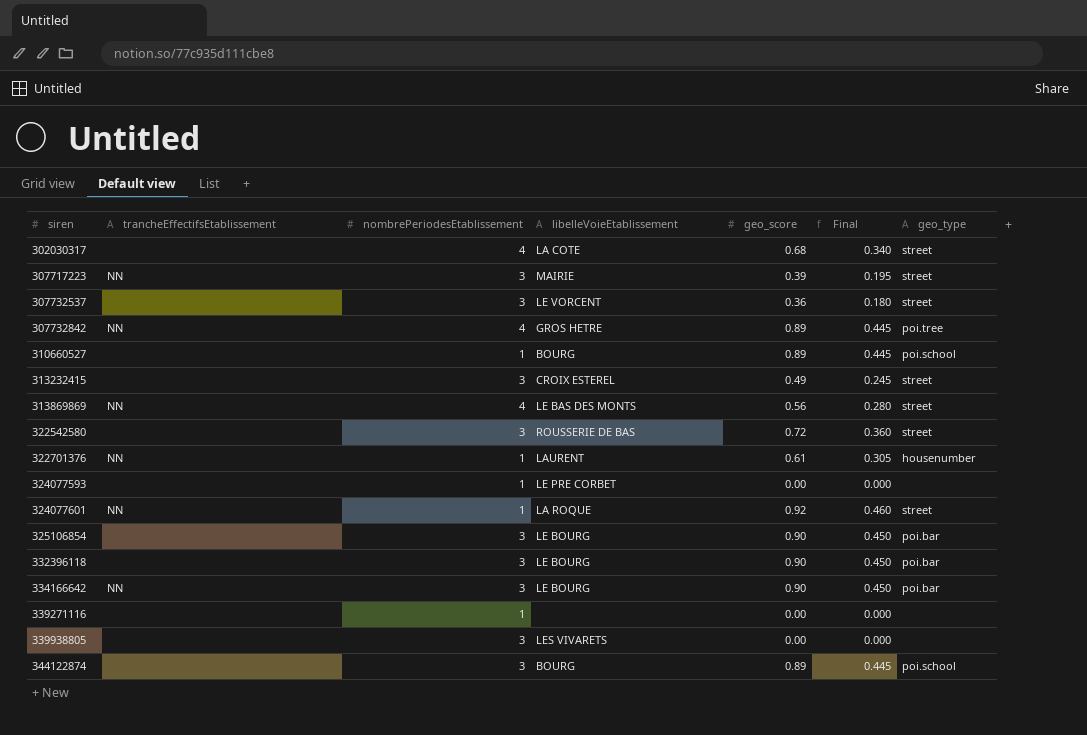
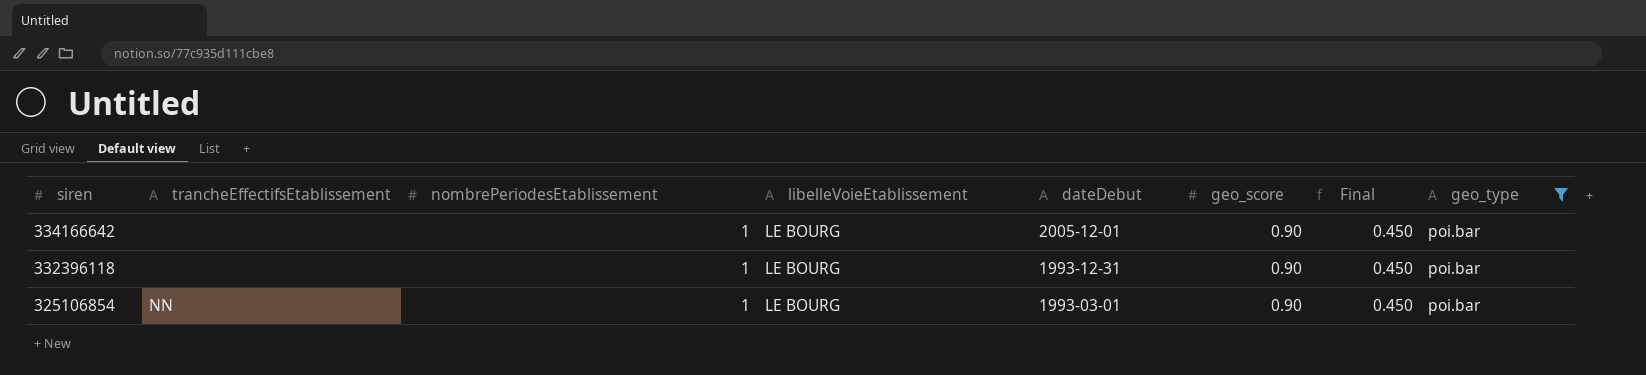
filter: none -> geo_type = poi.bar
row order: siren ascending -> siren descending
column dateDebut | position: none -> 5
334166642 | trancheEffectifsEtablissement: NN -> none
334166642 | nombrePeriodesEtablissement: 3 -> 1
332396118 | nombrePeriodesEtablissement: 3 -> 1
325106854 | trancheEffectifsEtablissement: none -> NN
325106854 | nombrePeriodesEtablissement: 3 -> 1

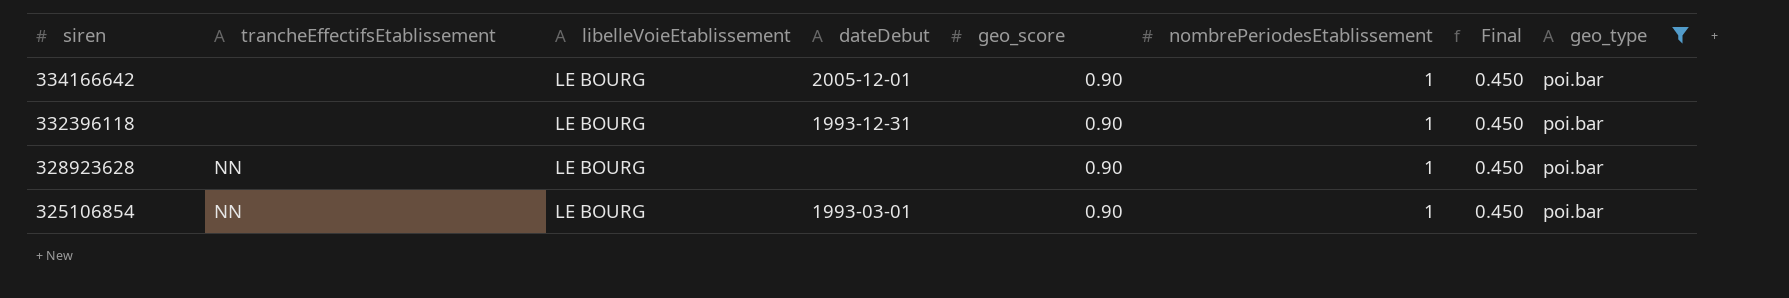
column nombrePeriodesEtablissement | position: 3 -> 6
row 328923628: none -> NN | LE BOURG | none | 0.90 | 1 | 0.450 | poi.bar

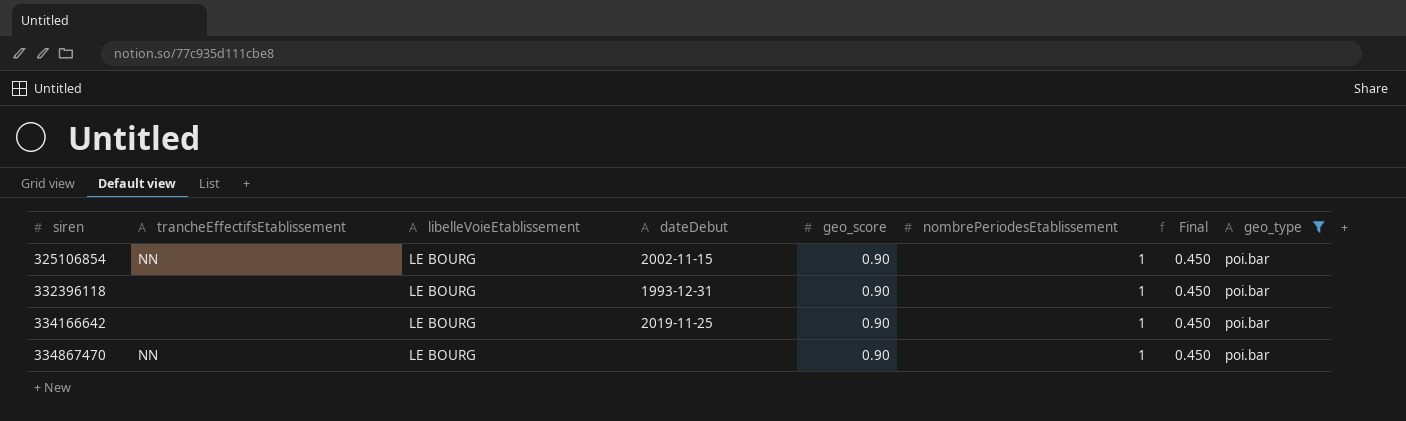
row order: siren descending -> siren ascending
row 328923628: NN | LE BOURG | none | 0.90 | 1 | 0.450 | poi.bar -> none
325106854 | dateDebut: 1993-03-01 -> 2002-11-15
334166642 | dateDebut: 2005-12-01 -> 2019-11-25
row 334867470: none -> NN | LE BOURG | none | 0.90 | 1 | 0.450 | poi.bar

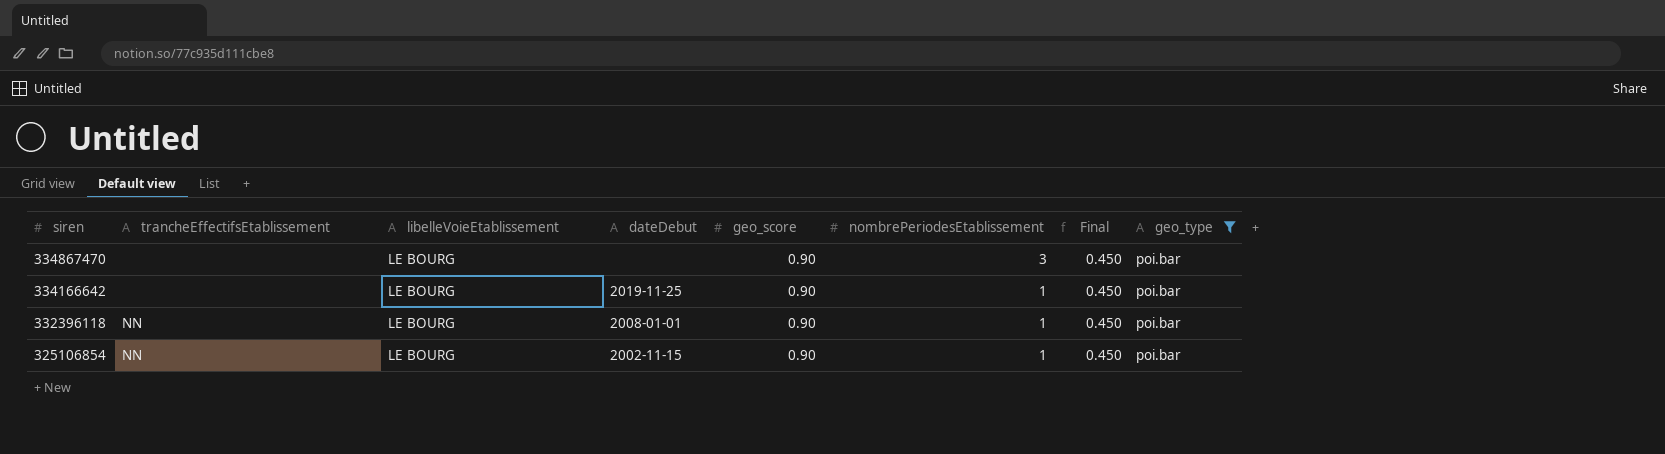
row order: siren ascending -> siren descending
334867470 | trancheEffectifsEtablissement: NN -> none
334867470 | nombrePeriodesEtablissement: 1 -> 3
332396118 | trancheEffectifsEtablissement: none -> NN
332396118 | dateDebut: 1993-12-31 -> 2008-01-01

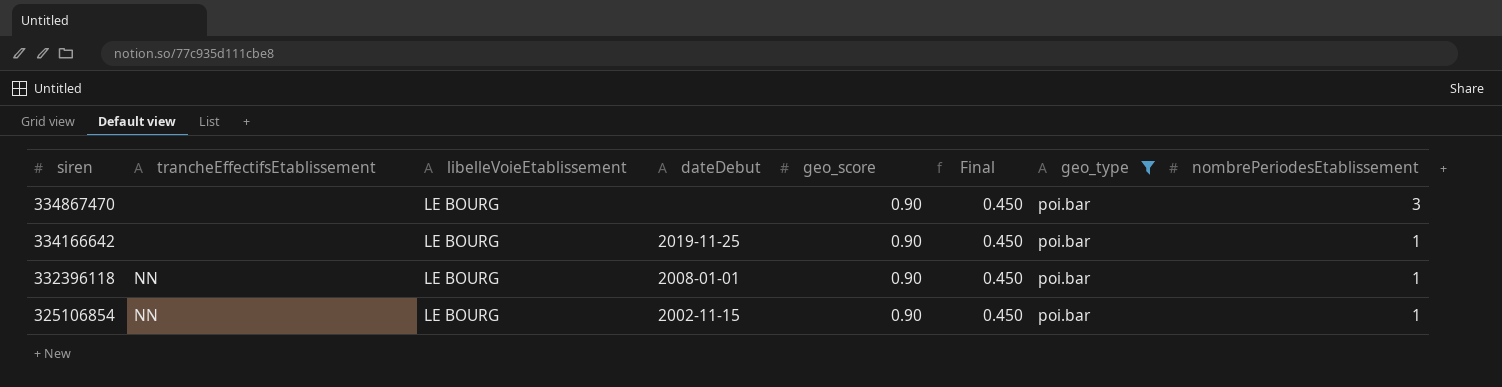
column nombrePeriodesEtablissement | position: 6 -> 8

